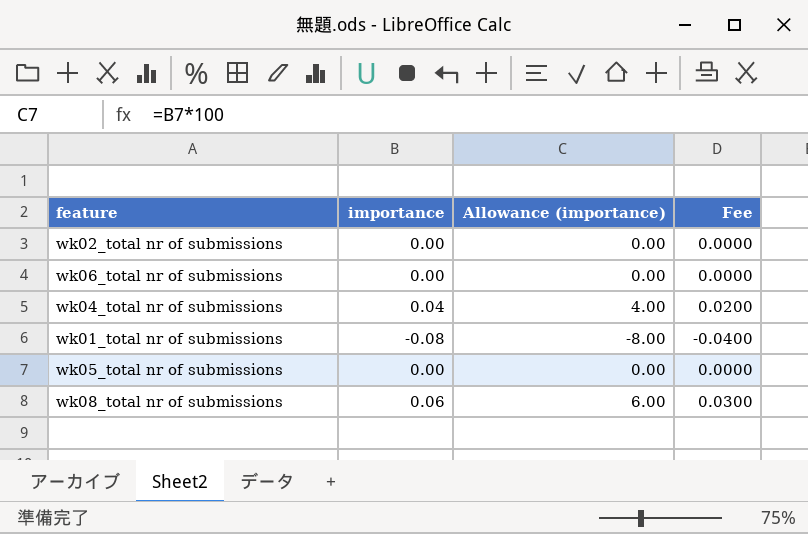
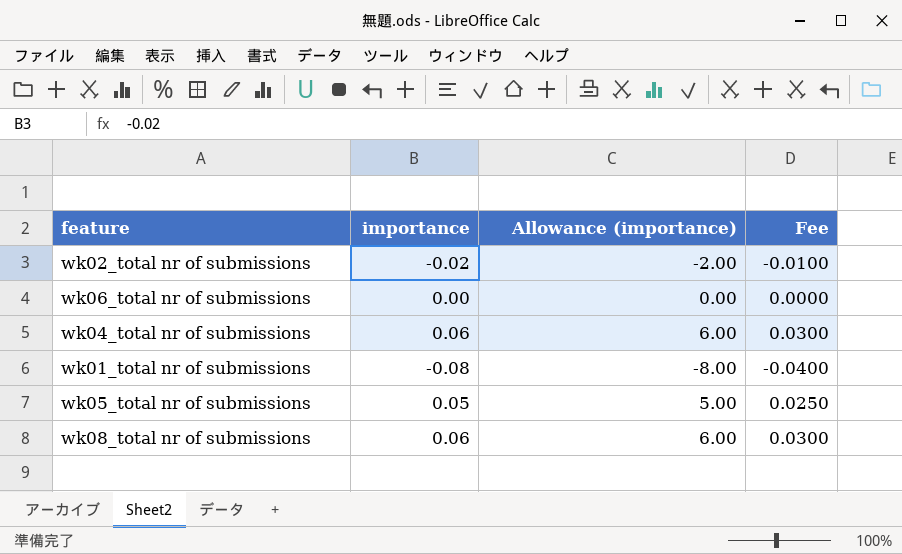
wk02_total nr of submissions | importance: 0.00 -> -0.02
wk02_total nr of submissions | Allowance (importance): 0.00 -> -2.00
wk02_total nr of submissions | Fee: 0.0000 -> -0.0100
wk04_total nr of submissions | importance: 0.04 -> 0.06
wk04_total nr of submissions | Allowance (importance): 4.00 -> 6.00
wk04_total nr of submissions | Fee: 0.0200 -> 0.0300
wk05_total nr of submissions | importance: 0.00 -> 0.05
wk05_total nr of submissions | Allowance (importance): 0.00 -> 5.00
wk05_total nr of submissions | Fee: 0.0000 -> 0.0250

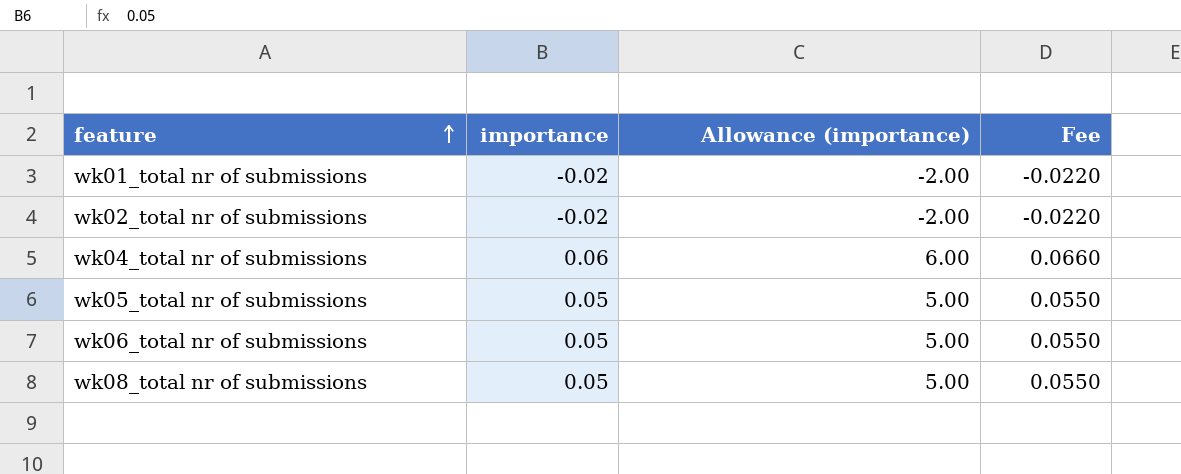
row order: none -> feature ascending
column Fee | formula: [importance] * 0.5 -> [importance] * 1.1
wk01_total nr of submissions | importance: -0.08 -> -0.02
wk01_total nr of submissions | Allowance (importance): -8.00 -> -2.00
wk06_total nr of submissions | importance: 0.00 -> 0.05
wk06_total nr of submissions | Allowance (importance): 0.00 -> 5.00
wk08_total nr of submissions | importance: 0.06 -> 0.05
wk08_total nr of submissions | Allowance (importance): 6.00 -> 5.00

